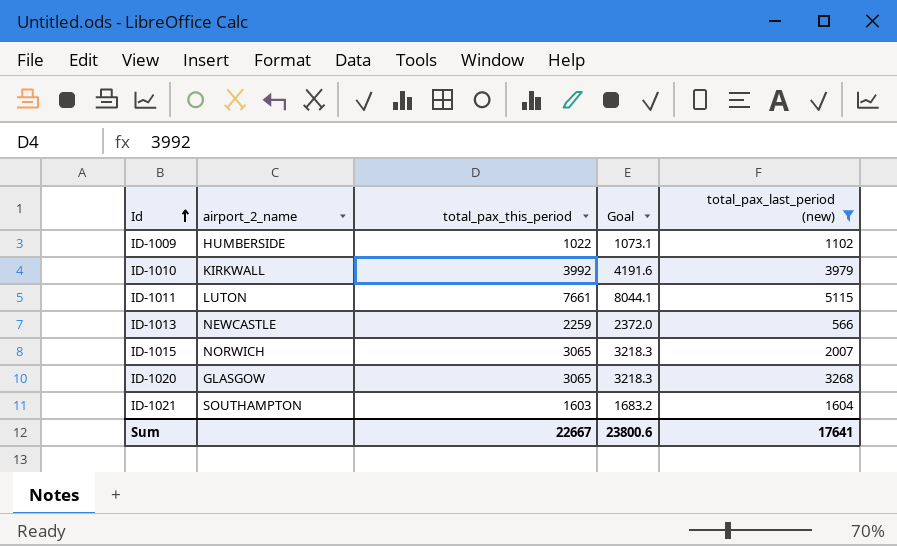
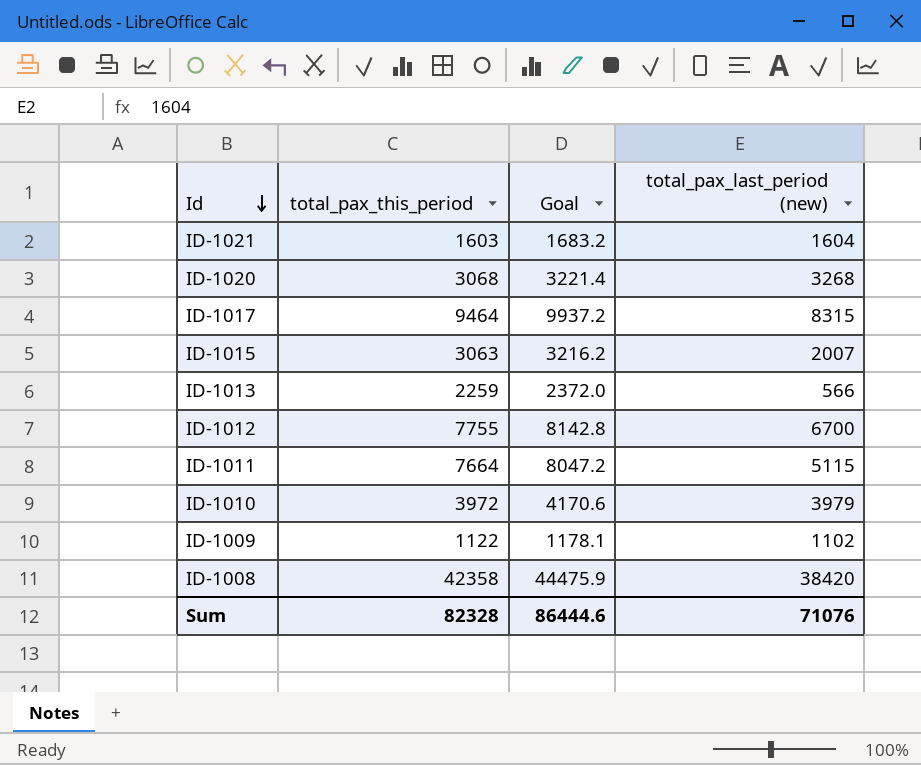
filter: total_pax_last_period (new) <= 5115 -> none
row order: Id ascending -> Id descending
column airport_2_name | position: 2 -> none
ID-1020 | total_pax_this_period: 3065 -> 3068
ID-1020 | Goal: 3218.3 -> 3221.4
ID-1015 | total_pax_this_period: 3065 -> 3063
ID-1015 | Goal: 3218.3 -> 3216.2
ID-1011 | total_pax_this_period: 7661 -> 7664
ID-1011 | Goal: 8044.1 -> 8047.2
ID-1010 | total_pax_this_period: 3992 -> 3972
ID-1010 | Goal: 4191.6 -> 4170.6
ID-1009 | total_pax_this_period: 1022 -> 1122
ID-1009 | Goal: 1073.1 -> 1178.1
Sum | total_pax_this_period: 22667 -> 82328
Sum | Goal: 23800.6 -> 86444.6
Sum | total_pax_last_period (new): 17641 -> 71076

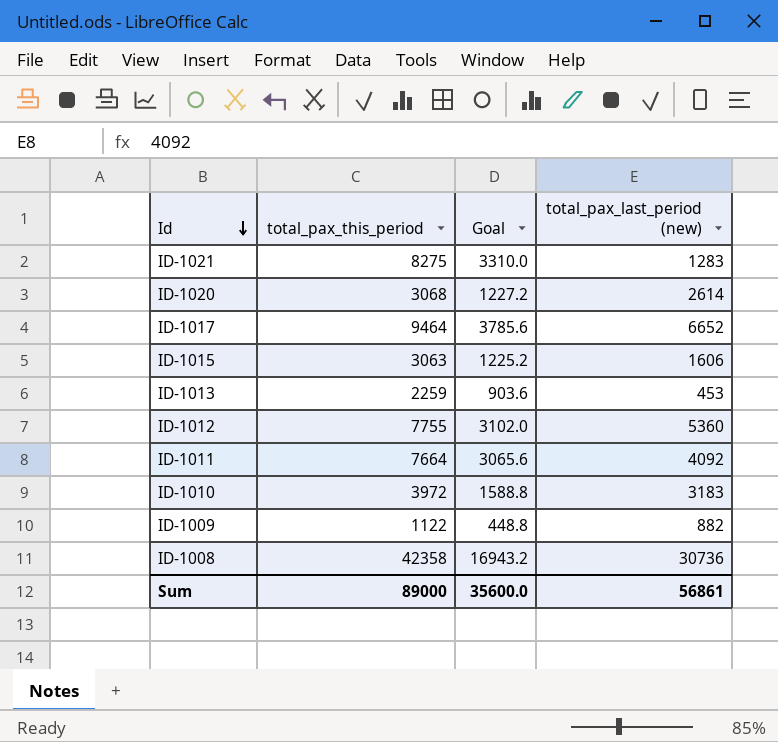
column Goal | formula: [total_pax_this_period] * 1.05 -> [total_pax_this_period] * 0.4
ID-1021 | total_pax_this_period: 1603 -> 8275
ID-1021 | total_pax_last_period (new): 1604 -> 1283
ID-1020 | total_pax_last_period (new): 3268 -> 2614
ID-1017 | total_pax_last_period (new): 8315 -> 6652
ID-1015 | total_pax_last_period (new): 2007 -> 1606
ID-1013 | total_pax_last_period (new): 566 -> 453
ID-1012 | total_pax_last_period (new): 6700 -> 5360
ID-1011 | total_pax_last_period (new): 5115 -> 4092
ID-1010 | total_pax_last_period (new): 3979 -> 3183
ID-1009 | total_pax_last_period (new): 1102 -> 882
ID-1008 | total_pax_last_period (new): 38420 -> 30736
Sum | total_pax_this_period: 82328 -> 89000
Sum | Goal: 86444.6 -> 35600.0
Sum | total_pax_last_period (new): 71076 -> 56861

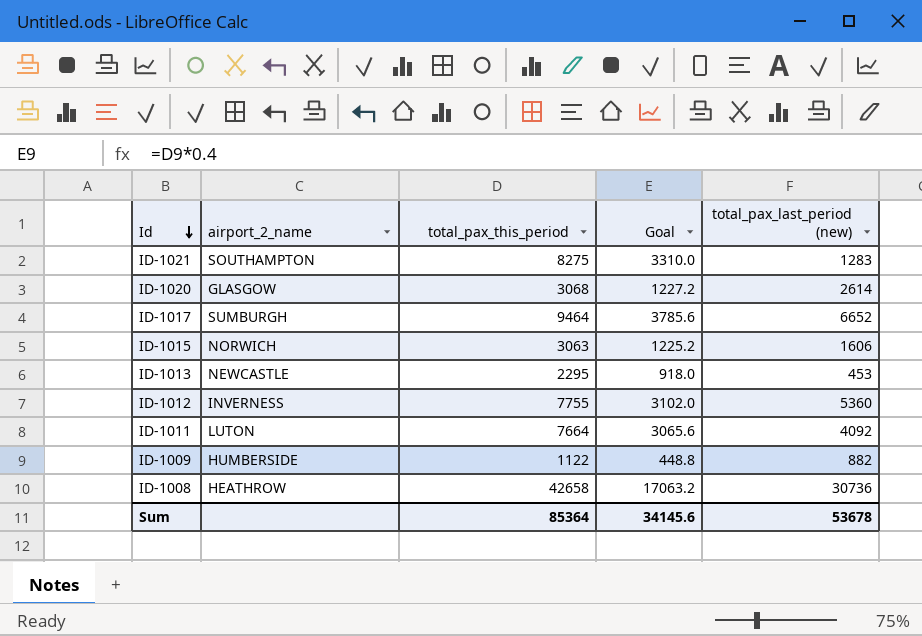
column airport_2_name | position: none -> 2
row ID-1010: 3972 | 1588.8 | 3183 -> none
ID-1013 | total_pax_this_period: 2259 -> 2295
ID-1013 | Goal: 903.6 -> 918.0
ID-1008 | total_pax_this_period: 42358 -> 42658
ID-1008 | Goal: 16943.2 -> 17063.2
Sum | total_pax_this_period: 89000 -> 85364
Sum | Goal: 35600.0 -> 34145.6
Sum | total_pax_last_period (new): 56861 -> 53678

